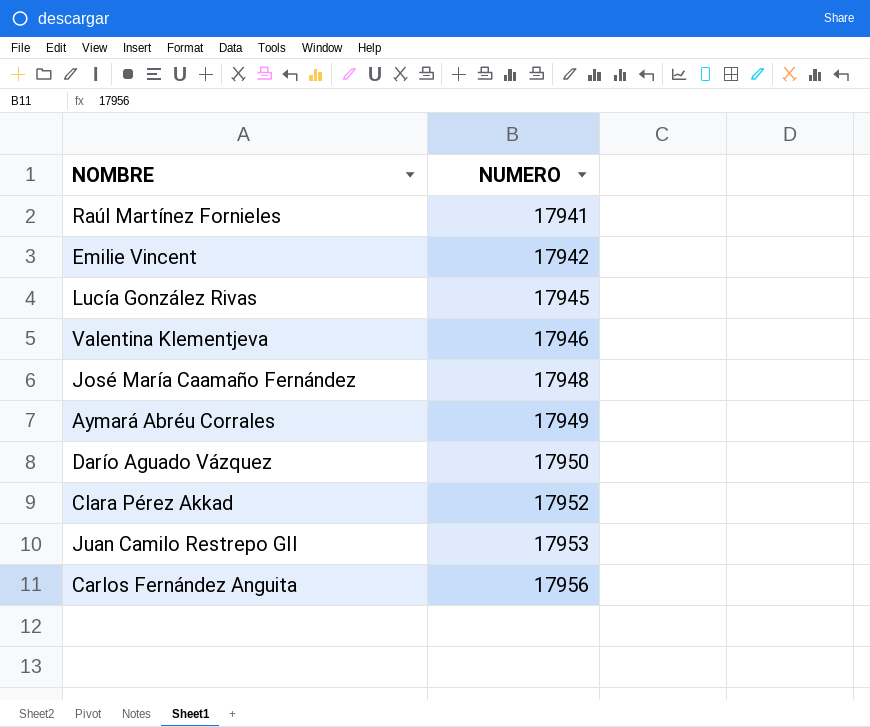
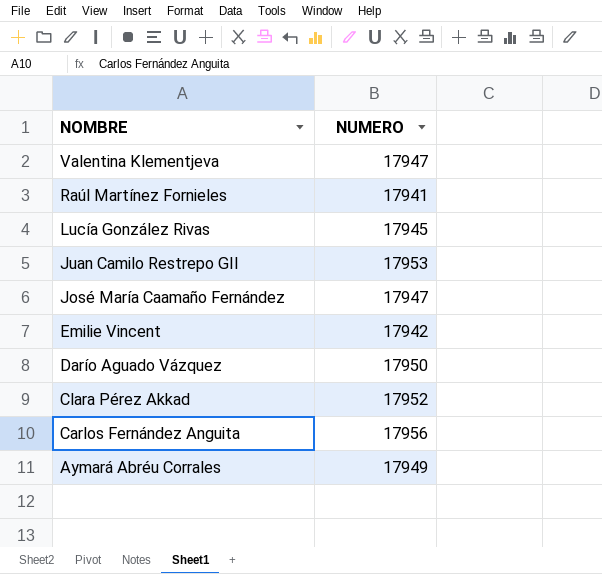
row order: NUMERO ascending -> NOMBRE descending
Valentina Klementjeva | NUMERO: 17946 -> 17947
José María Caamaño Fernández | NUMERO: 17948 -> 17947

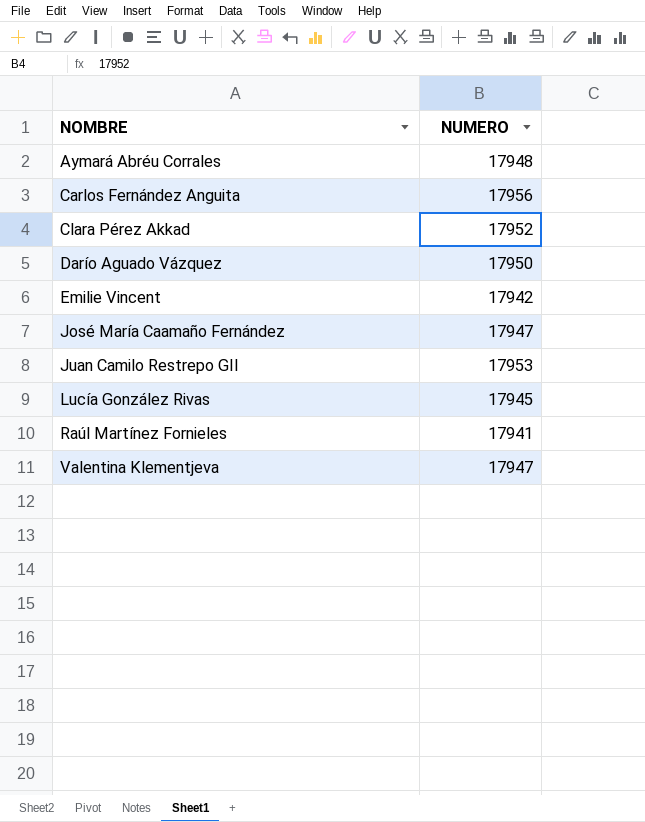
row order: NOMBRE descending -> NOMBRE ascending
Aymará Abréu Corrales | NUMERO: 17949 -> 17948

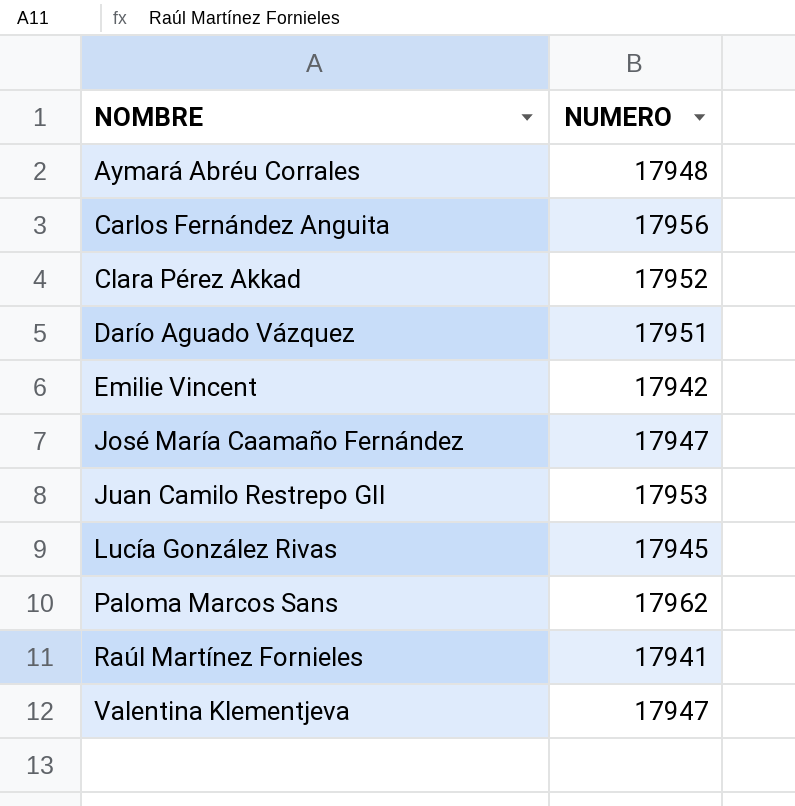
Darío Aguado Vázquez | NUMERO: 17950 -> 17951
row Paloma Marcos Sans: none -> 17962

